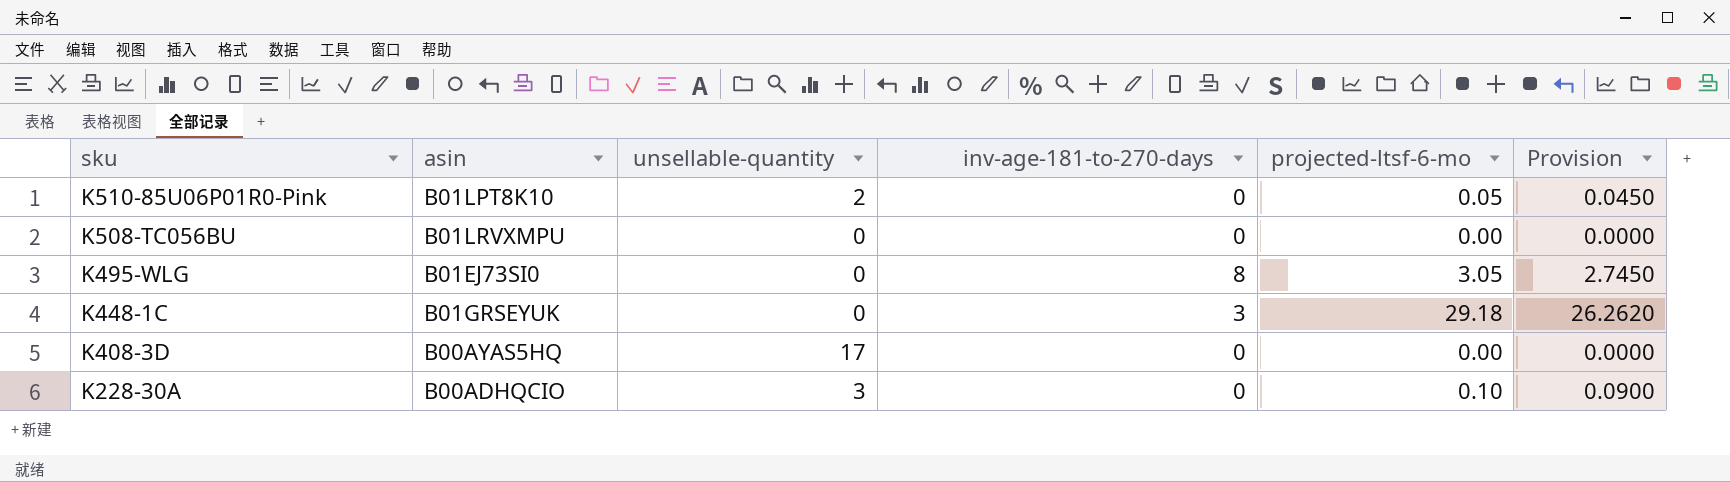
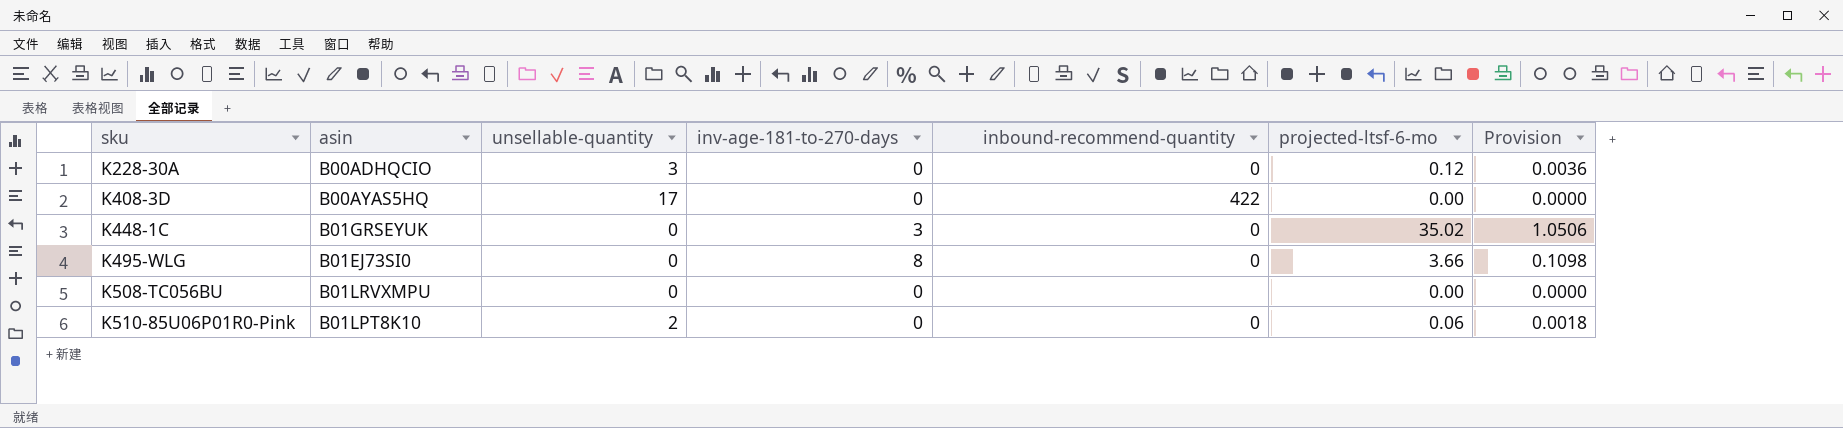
row order: sku descending -> sku ascending
column inbound-recommend-quantity | position: none -> 5
column Provision | formula: [projected-ltsf-6-mo] * 0.9 -> [projected-ltsf-6-mo] * 0.03
K228-30A | projected-ltsf-6-mo: 0.10 -> 0.12
K448-1C | projected-ltsf-6-mo: 29.18 -> 35.02
K495-WLG | projected-ltsf-6-mo: 3.05 -> 3.66
K510-85U06P01R0-Pink | projected-ltsf-6-mo: 0.05 -> 0.06

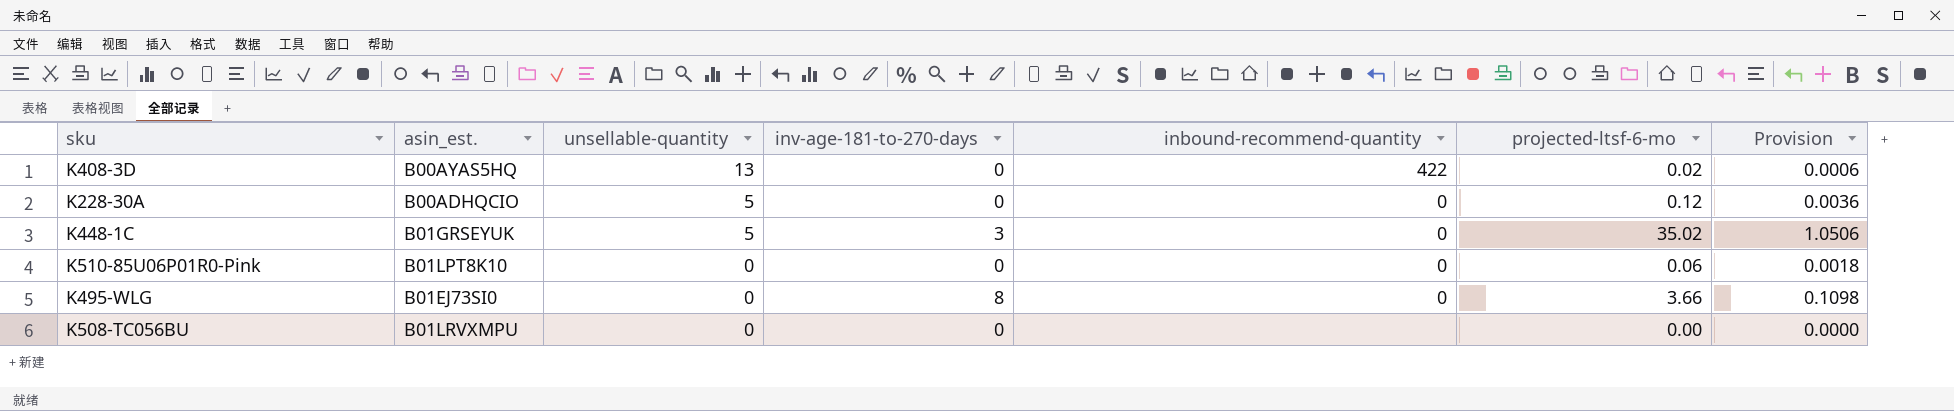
row order: sku ascending -> unsellable-quantity descending
column name: asin -> asin_est.
K408-3D | unsellable-quantity: 17 -> 13
K408-3D | projected-ltsf-6-mo: 0.00 -> 0.02
K408-3D | Provision: 0.0000 -> 0.0006
K228-30A | unsellable-quantity: 3 -> 5
K448-1C | unsellable-quantity: 0 -> 5
K510-85U06P01R0-Pink | unsellable-quantity: 2 -> 0

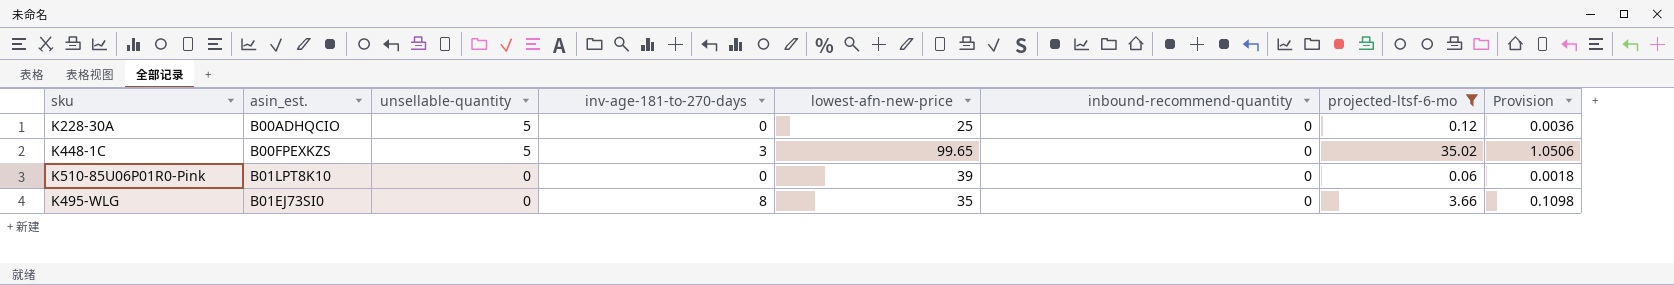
filter: none -> projected-ltsf-6-mo >= 0.06
column lowest-afn-new-price | position: none -> 5
K448-1C | asin_est.: B01GRSEYUK -> B00FPEXKZS

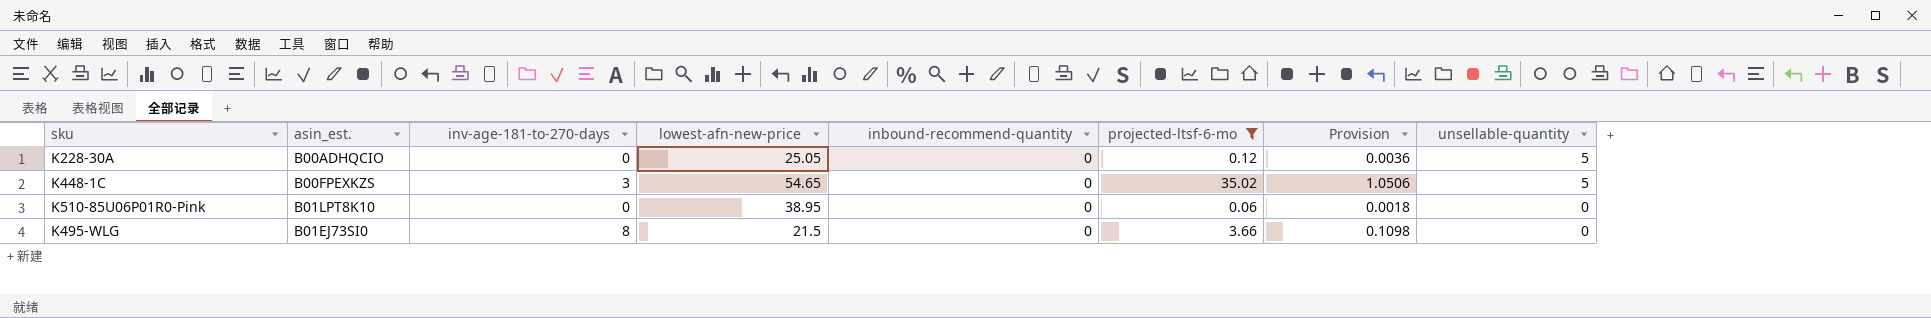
column unsellable-quantity | position: 3 -> 8
K228-30A | lowest-afn-new-price: 25 -> 25.05
K448-1C | lowest-afn-new-price: 99.65 -> 54.65
K510-85U06P01R0-Pink | lowest-afn-new-price: 39 -> 38.95
K495-WLG | lowest-afn-new-price: 35 -> 21.5

